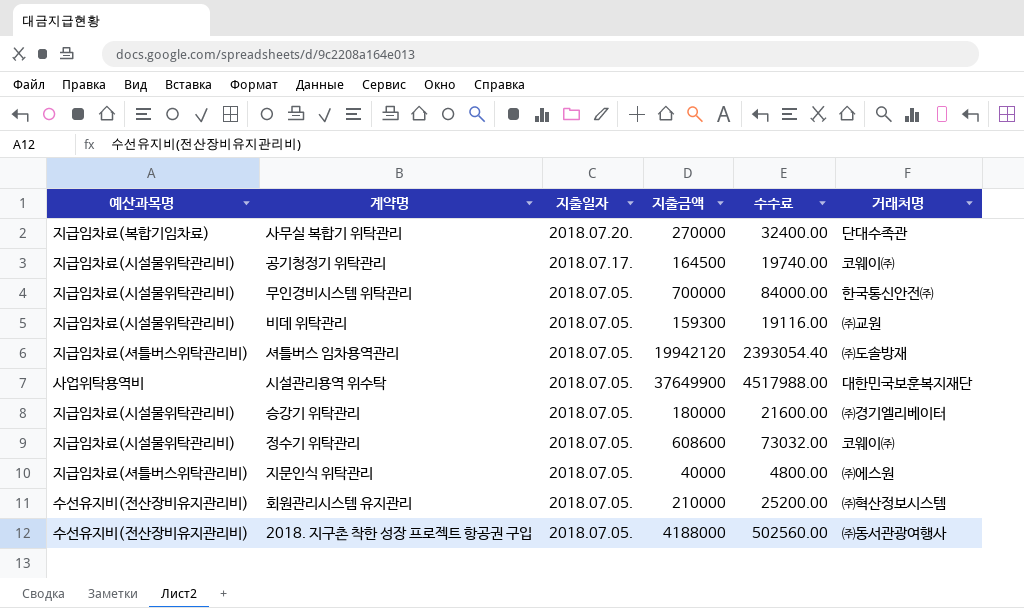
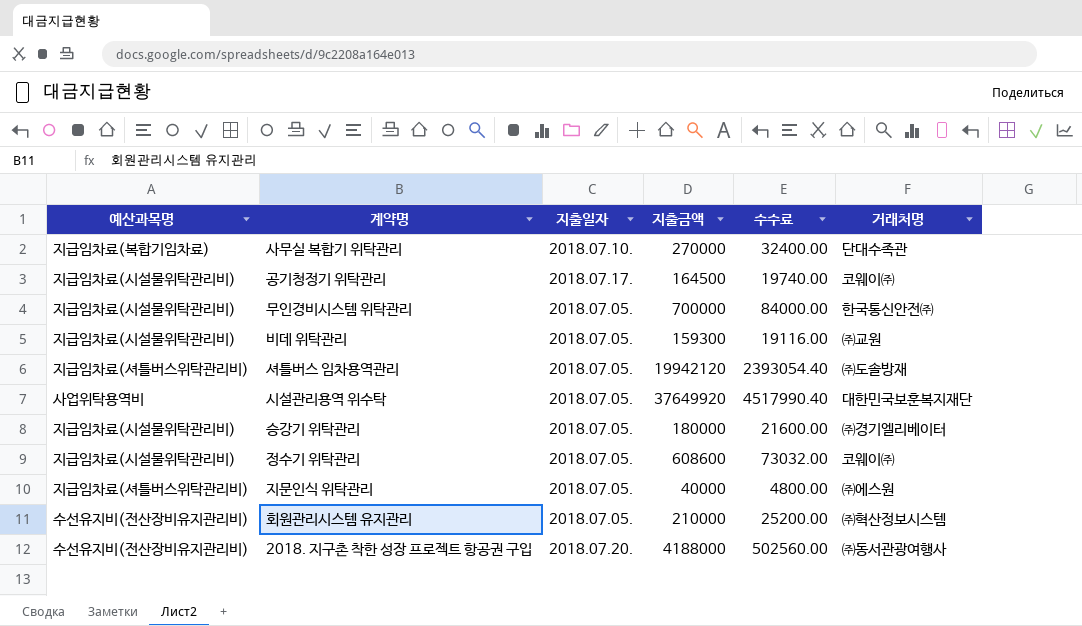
사무실 복합기 위탁관리 | 지출일자: 2018.07.20. -> 2018.07.10.
시설관리용역 위수탁 | 지출금액: 37649900 -> 37649920
시설관리용역 위수탁 | 수수료: 4517988.00 -> 4517990.40
2018. 지구촌 착한 성장 프로젝트 항공권 구입 | 지출일자: 2018.07.05. -> 2018.07.20.

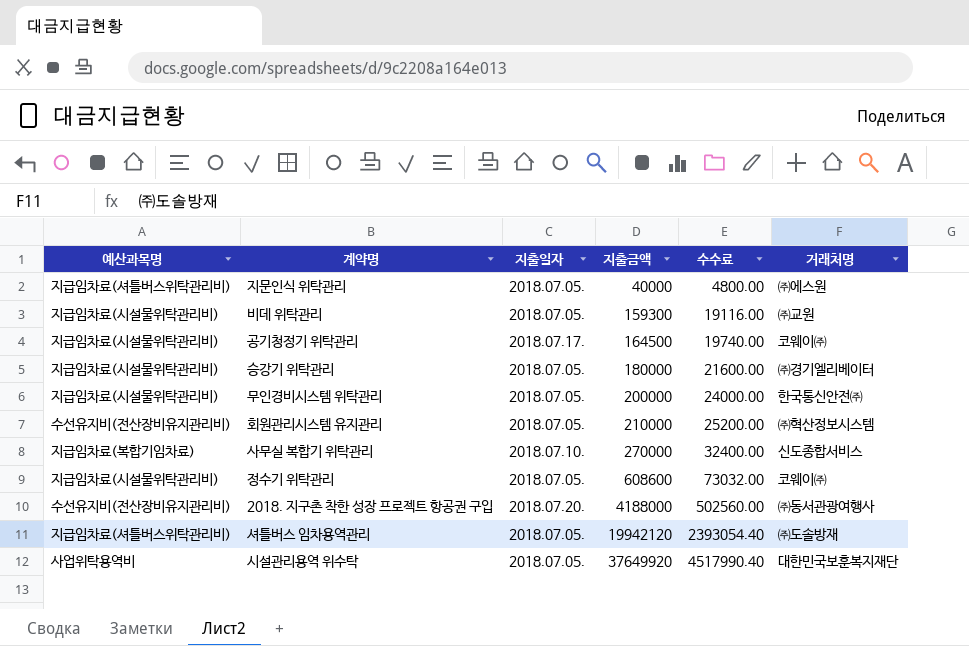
row order: none -> 지출금액 ascending
무인경비시스템 위탁관리 | 지출금액: 700000 -> 200000
무인경비시스템 위탁관리 | 수수료: 84000.00 -> 24000.00
사무실 복합기 위탁관리 | 거래처명: 단대수족관 -> 신도종합서비스

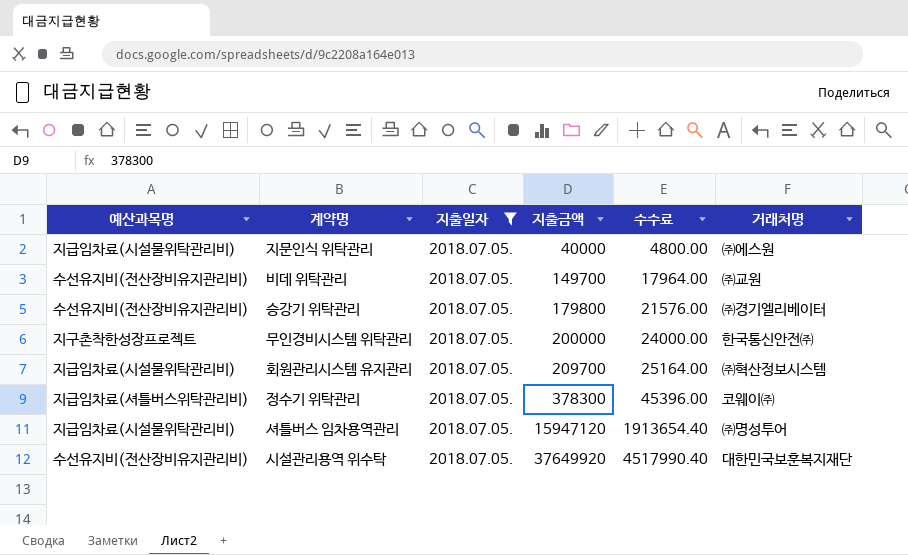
filter: none -> 지출일자 = 2018.07.05.
지문인식 위탁관리 | 예산과목명: 지급임차료(셔틀버스위탁관리비) -> 지급임차료(시설물위탁관리비)
비데 위탁관리 | 예산과목명: 지급임차료(시설물위탁관리비) -> 수선유지비(전산장비유지관리비)
비데 위탁관리 | 지출금액: 159300 -> 149700
비데 위탁관리 | 수수료: 19116.00 -> 17964.00
승강기 위탁관리 | 예산과목명: 지급임차료(시설물위탁관리비) -> 수선유지비(전산장비유지관리비)
승강기 위탁관리 | 지출금액: 180000 -> 179800
승강기 위탁관리 | 수수료: 21600.00 -> 21576.00
무인경비시스템 위탁관리 | 예산과목명: 지급임차료(시설물위탁관리비) -> 지구촌착한성장프로젝트
회원관리시스템 유지관리 | 예산과목명: 수선유지비(전산장비유지관리비) -> 지급임차료(시설물위탁관리비)
회원관리시스템 유지관리 | 지출금액: 210000 -> 209700
회원관리시스템 유지관리 | 수수료: 25200.00 -> 25164.00
정수기 위탁관리 | 예산과목명: 지급임차료(시설물위탁관리비) -> 지급임차료(셔틀버스위탁관리비)
정수기 위탁관리 | 지출금액: 608600 -> 378300
정수기 위탁관리 | 수수료: 73032.00 -> 45396.00
셔틀버스 임차용역관리 | 예산과목명: 지급임차료(셔틀버스위탁관리비) -> 지급임차료(시설물위탁관리비)
셔틀버스 임차용역관리 | 지출금액: 19942120 -> 15947120
셔틀버스 임차용역관리 | 수수료: 2393054.40 -> 1913654.40
셔틀버스 임차용역관리 | 거래처명: ㈜도솔방재 -> ㈜명성투어
시설관리용역 위수탁 | 예산과목명: 사업위탁용역비 -> 수선유지비(전산장비유지관리비)

